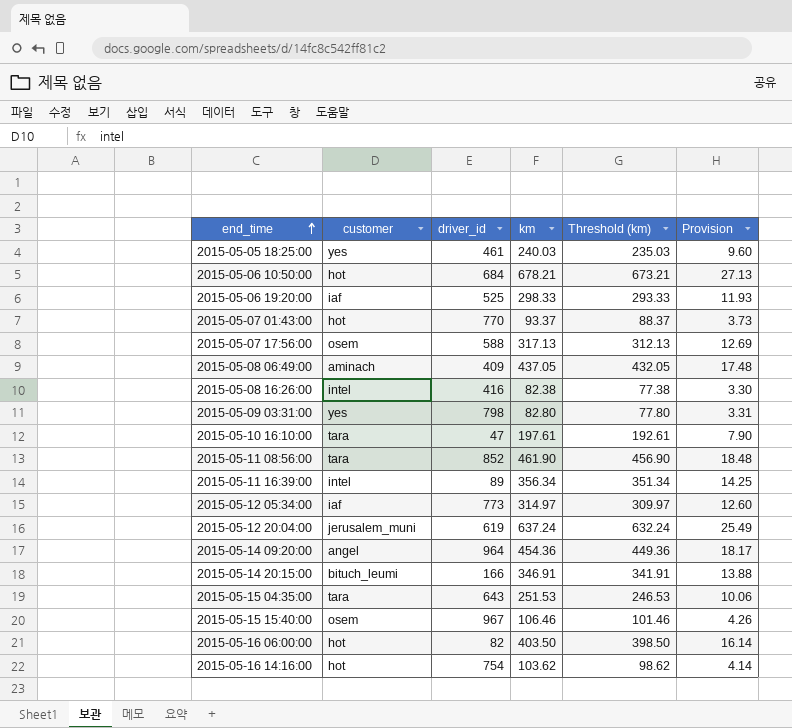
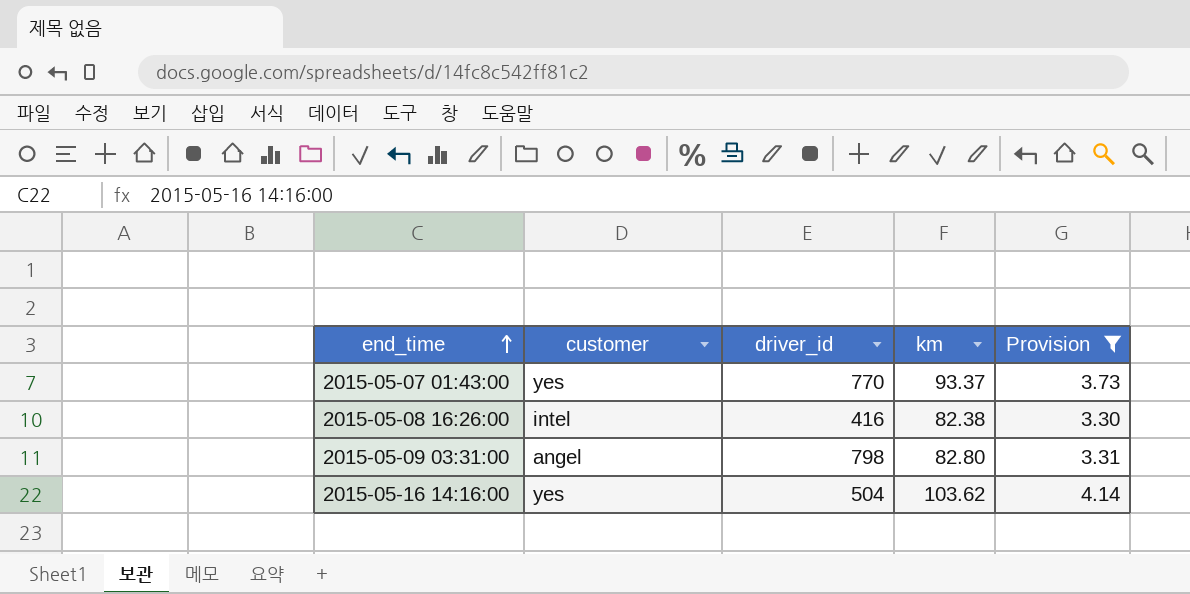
filter: none -> Provision <= 4.14
column Threshold (km) | formula: [km] - 5 -> none
2015-05-07 01:43:00 | customer: hot -> yes
2015-05-09 03:31:00 | customer: yes -> angel
2015-05-16 14:16:00 | customer: hot -> yes
2015-05-16 14:16:00 | driver_id: 754 -> 504

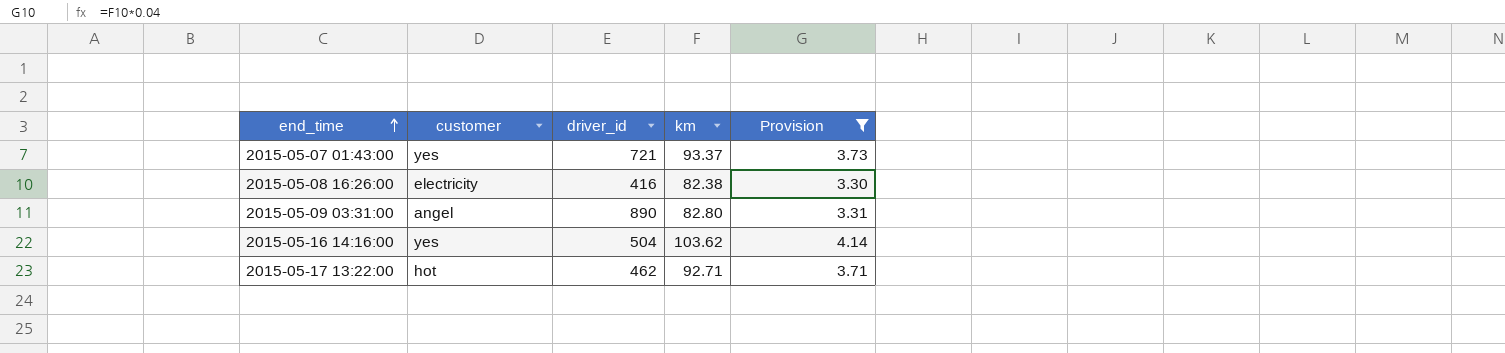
2015-05-07 01:43:00 | driver_id: 770 -> 721
2015-05-08 16:26:00 | customer: intel -> electricity
2015-05-09 03:31:00 | driver_id: 798 -> 890
row 2015-05-17 13:22:00: none -> hot | 462 | 92.71 | 3.71

